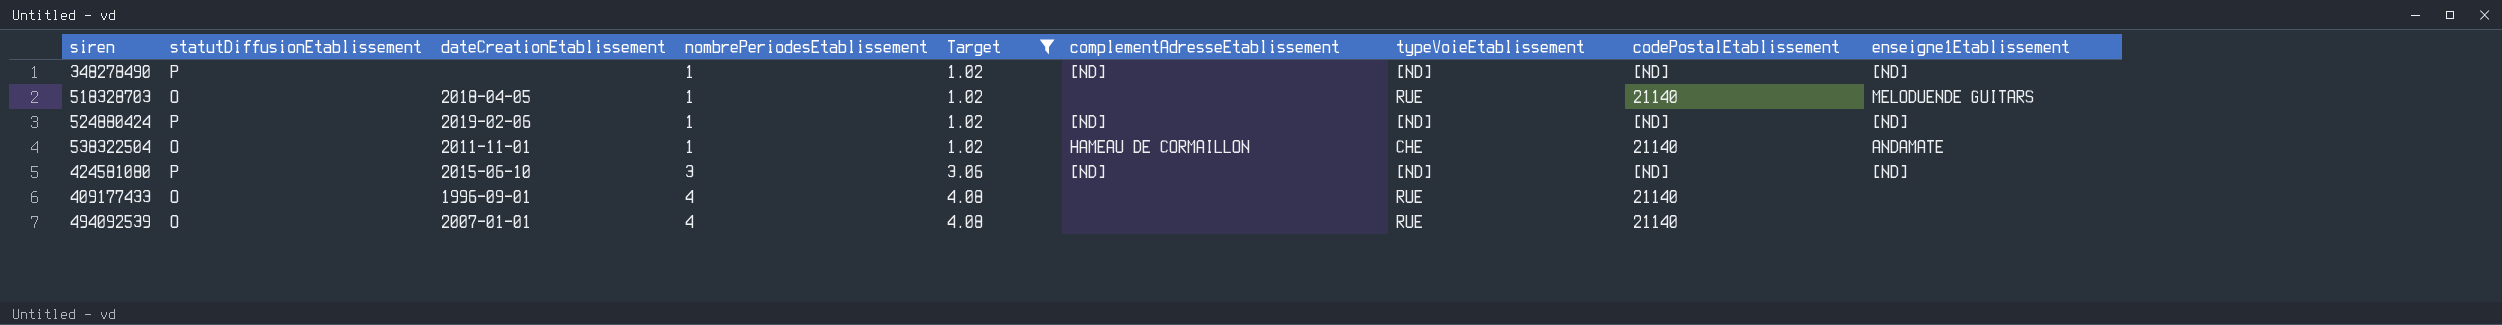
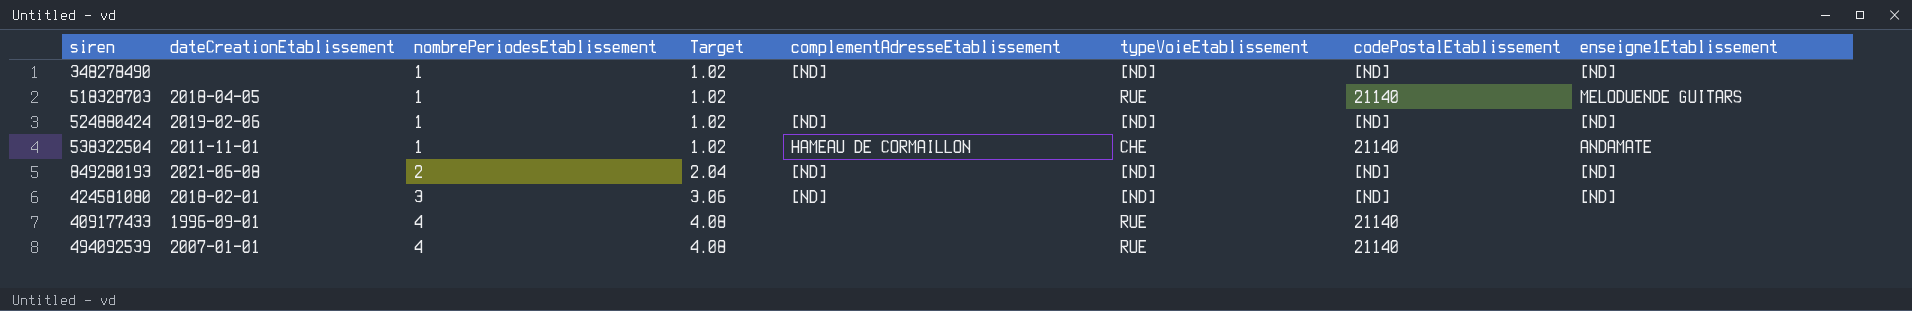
filter: Target != 2.04 -> none
column statutDiffusionEtablissement | position: 2 -> none
424581080 | dateCreationEtablissement: 2015-06-10 -> 2018-02-01

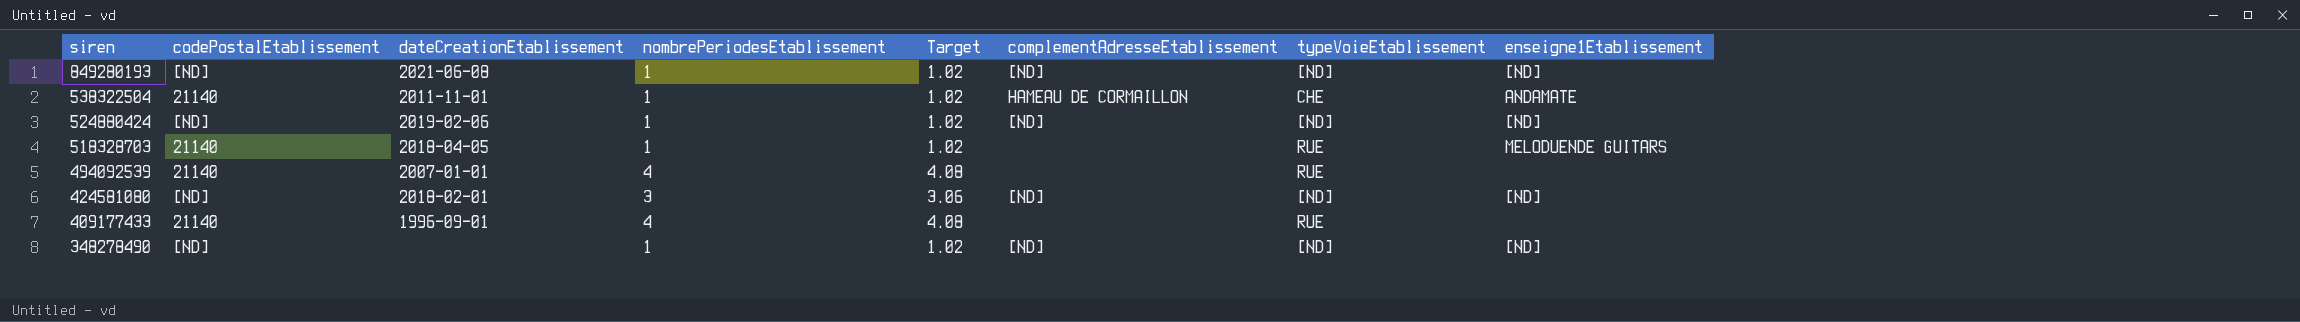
row order: nombrePeriodesEtablissement ascending -> siren descending
column codePostalEtablissement | position: 7 -> 2
849280193 | nombrePeriodesEtablissement: 2 -> 1
849280193 | Target: 2.04 -> 1.02

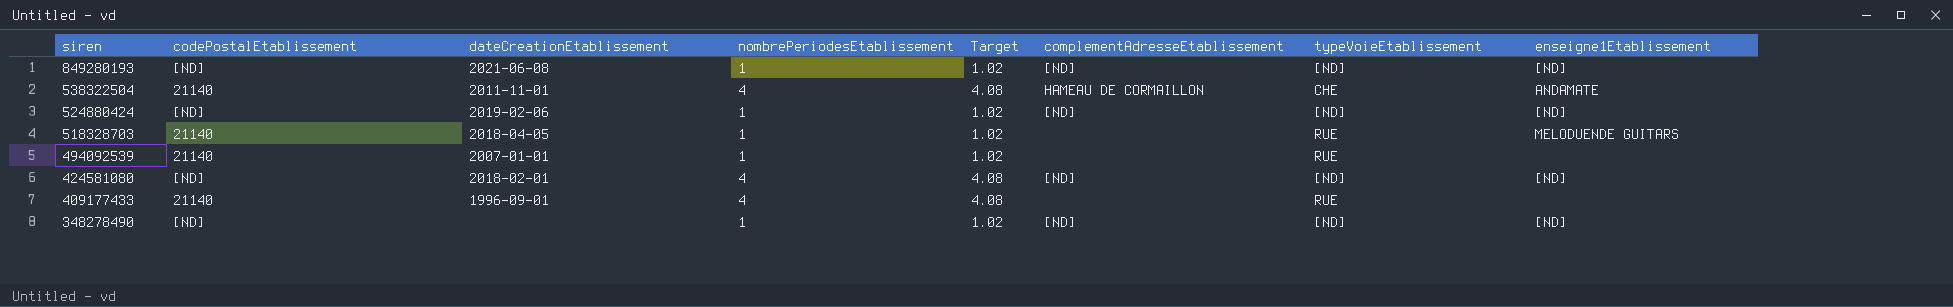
538322504 | nombrePeriodesEtablissement: 1 -> 4
538322504 | Target: 1.02 -> 4.08
494092539 | nombrePeriodesEtablissement: 4 -> 1
494092539 | Target: 4.08 -> 1.02
424581080 | nombrePeriodesEtablissement: 3 -> 4
424581080 | Target: 3.06 -> 4.08

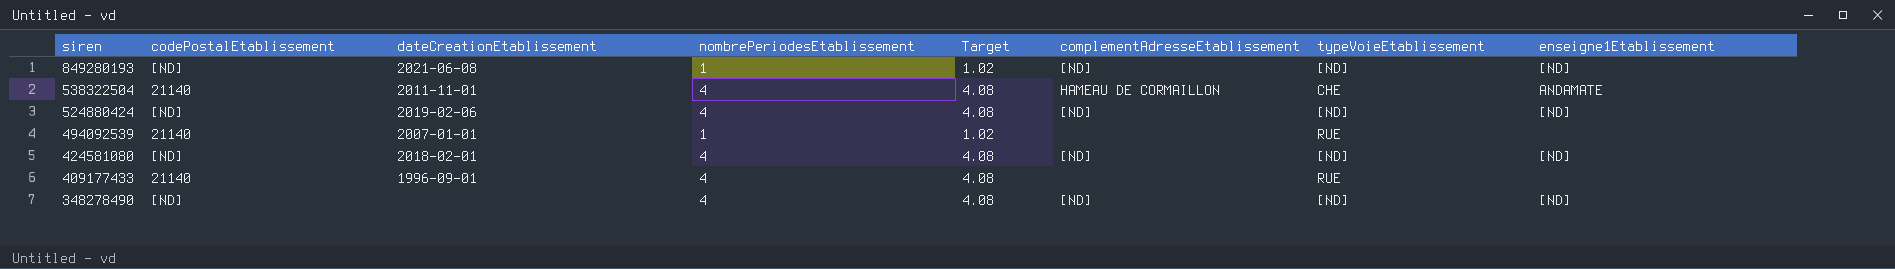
row 518328703: 21140 | 2018-04-05 | 1 | 1.02 | none | RUE | MELODUENDE GUITARS -> none
524880424 | nombrePeriodesEtablissement: 1 -> 4
524880424 | Target: 1.02 -> 4.08
348278490 | nombrePeriodesEtablissement: 1 -> 4
348278490 | Target: 1.02 -> 4.08

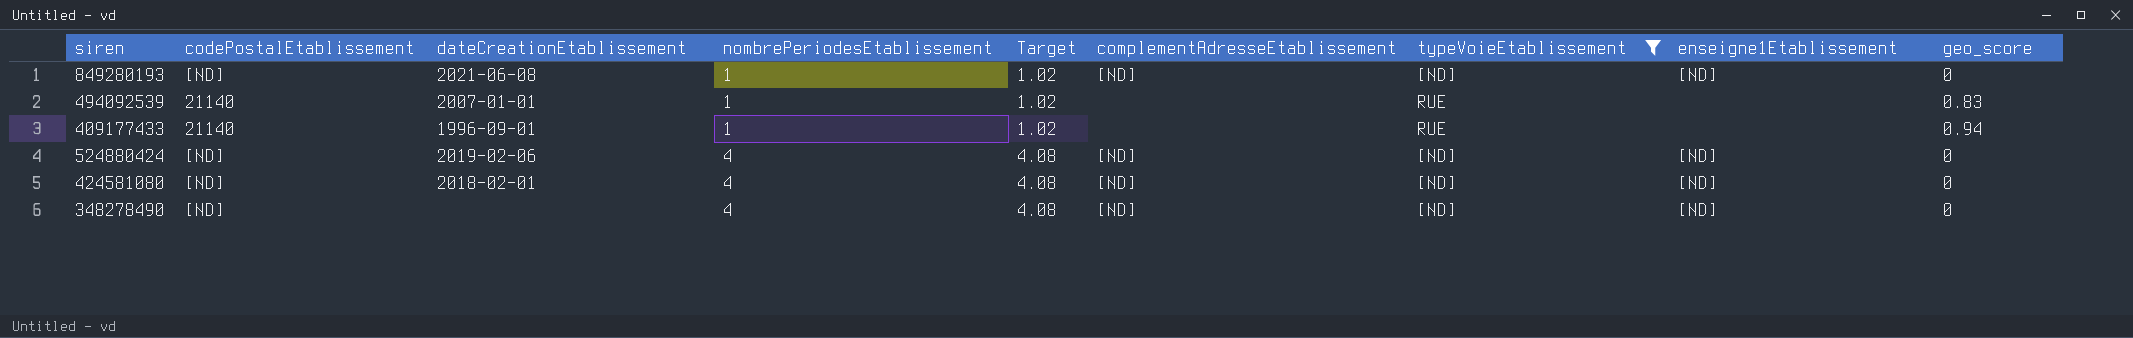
filter: none -> typeVoieEtablissement != CHE
row order: siren descending -> nombrePeriodesEtablissement ascending
column geo_score | position: none -> 9
409177433 | nombrePeriodesEtablissement: 4 -> 1
409177433 | Target: 4.08 -> 1.02

